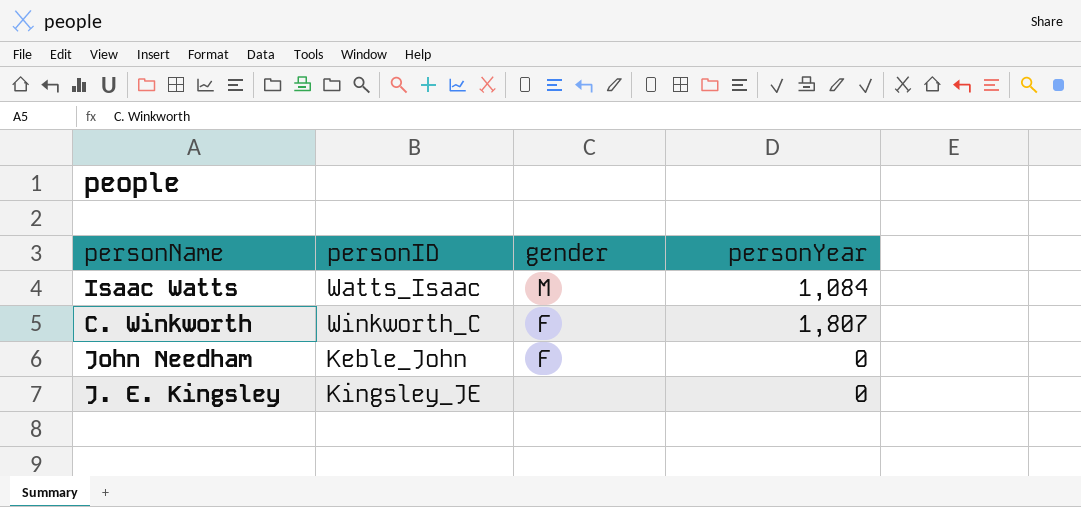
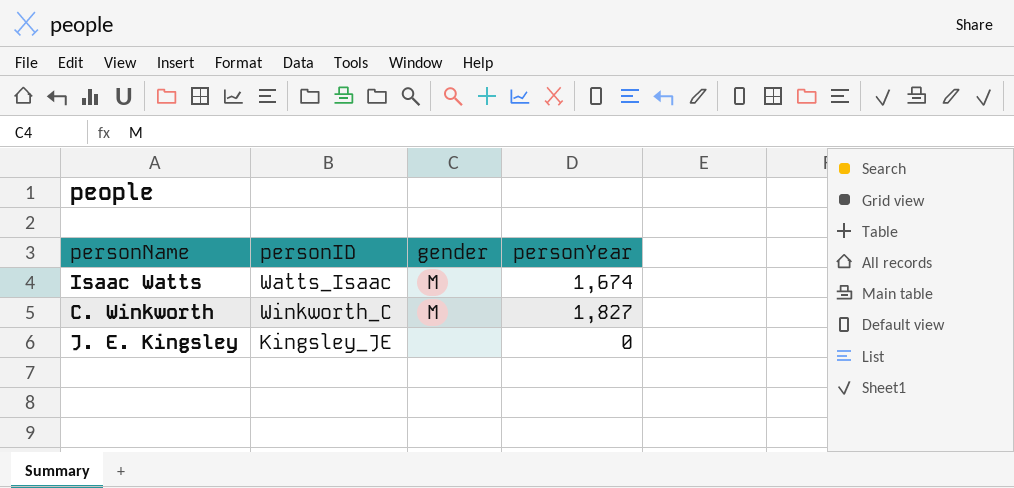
row John Needham: Keble_John | F | 0 -> none
Isaac Watts | personYear: 1,084 -> 1,674
C. Winkworth | gender: F -> M
C. Winkworth | personYear: 1,807 -> 1,827

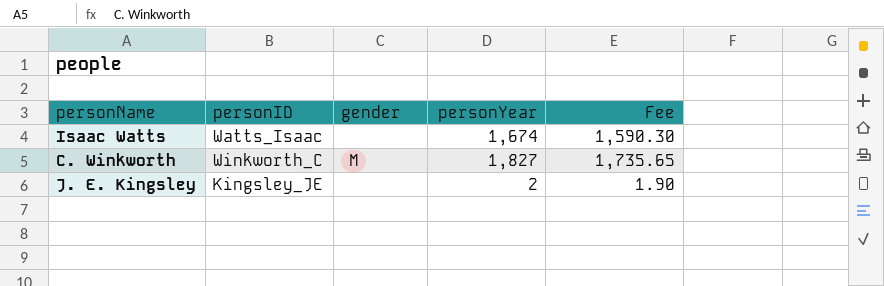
column Fee | formula: none -> [personYear] * 0.95
Isaac Watts | gender: M -> none
J. E. Kingsley | personYear: 0 -> 2

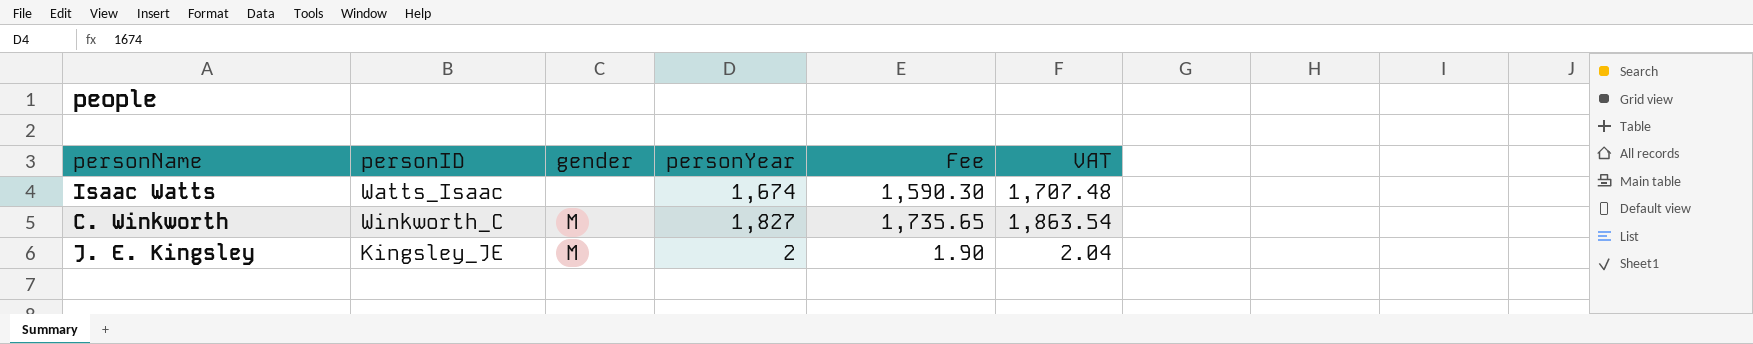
column VAT | formula: none -> [personYear] * 1.02
J. E. Kingsley | gender: none -> M

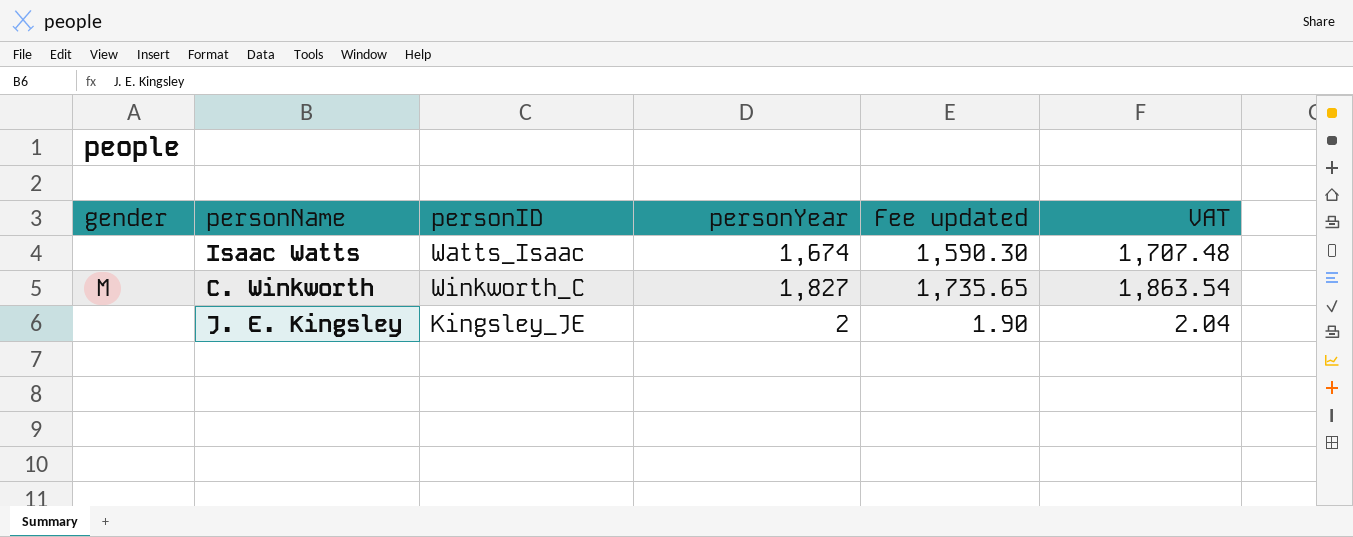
column gender | position: 3 -> 1
column name: Fee -> Fee updated
J. E. Kingsley | gender: M -> none

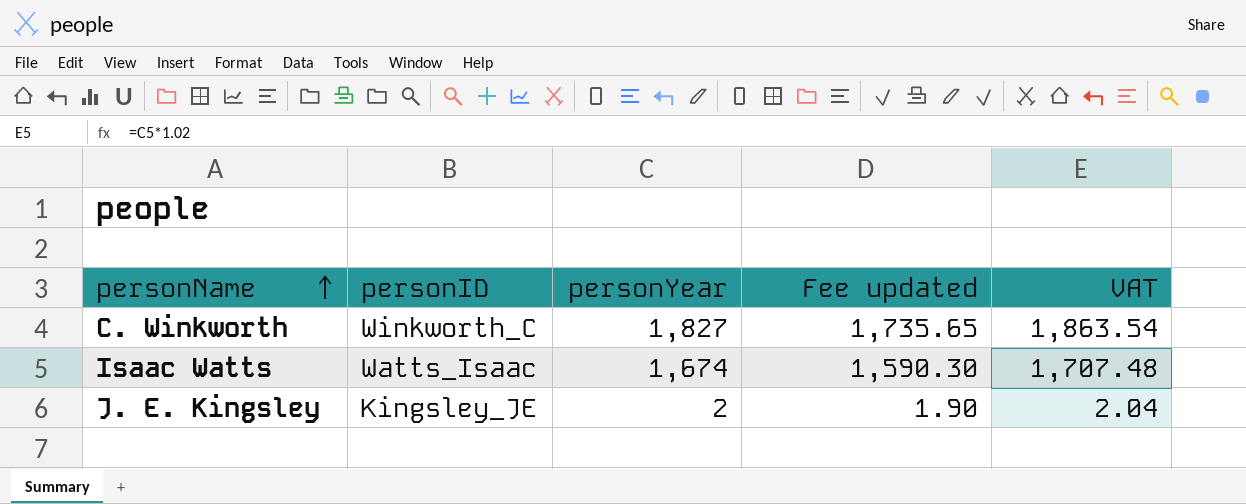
row order: none -> personName ascending
column gender | position: 1 -> none

